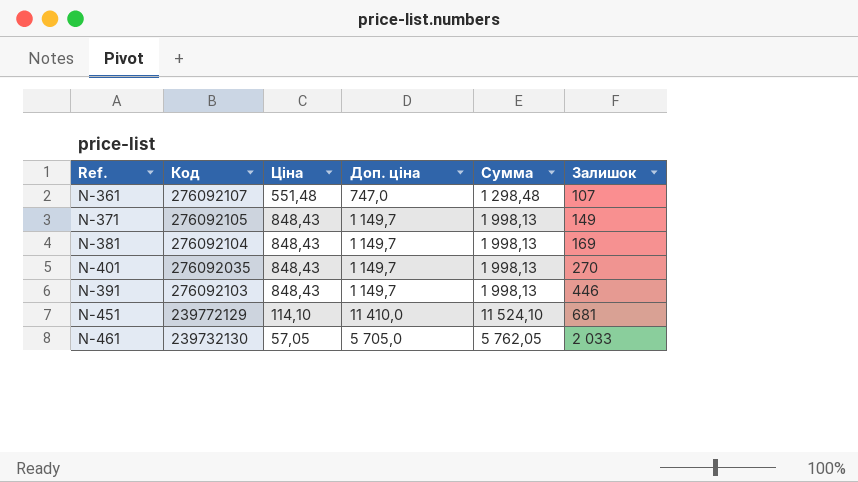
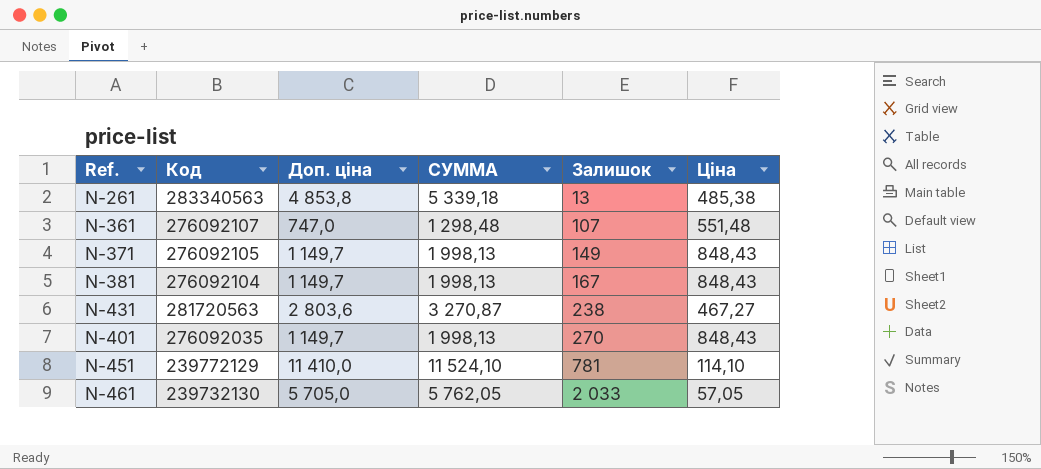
column name: Сумма -> СУММА
column Ціна | position: 3 -> 6
row N-391: 276092103 | 848,43 | 1 149,7 | 1 998,13 | 446 -> none
row N-261: none -> 283340563 | 4 853,8 | 5 339,18 | 13 | 485,38
N-381 | Залишок: 169 -> 167
row N-431: none -> 281720563 | 2 803,6 | 3 270,87 | 238 | 467,27
N-451 | Залишок: 681 -> 781

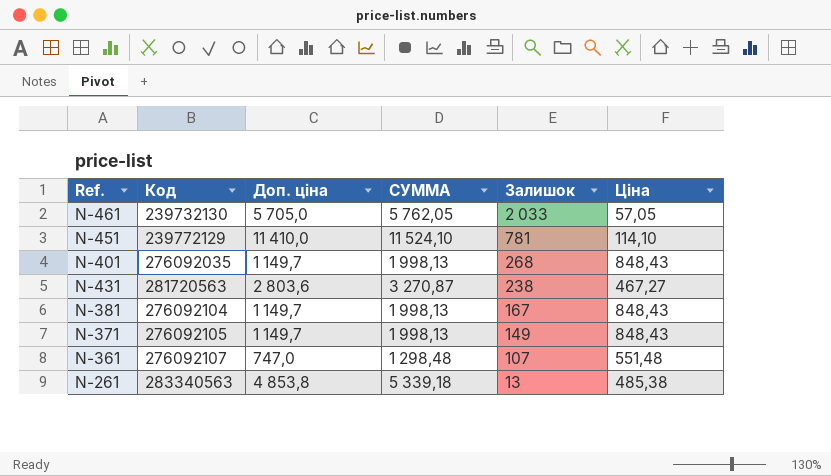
row order: Залишок ascending -> Залишок descending
N-401 | Залишок: 270 -> 268

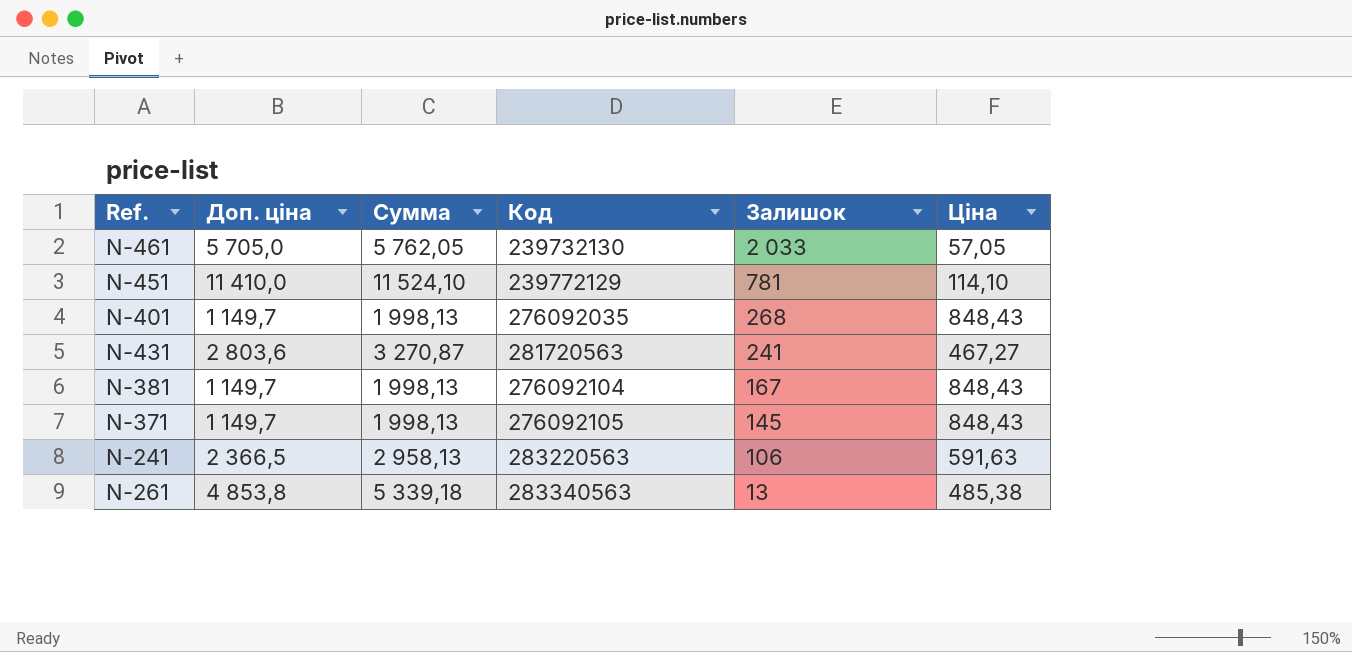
column name: СУММА -> Сумма
column Код | position: 2 -> 4
row N-361: 276092107 | 747,0 | 1 298,48 | 107 | 551,48 -> none
N-431 | Залишок: 238 -> 241
N-371 | Залишок: 149 -> 145
row N-241: none -> 2 366,5 | 2 958,13 | 283220563 | 106 | 591,63

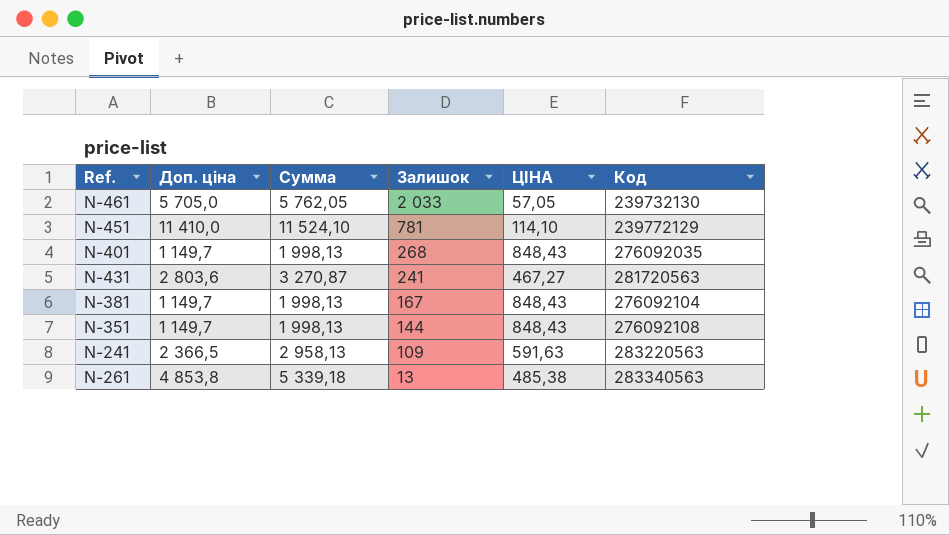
column name: Ціна -> ЦІНА
column Код | position: 4 -> 6
row N-371: 1 149,7 | 1 998,13 | 276092105 | 145 | 848,43 -> none
row N-351: none -> 1 149,7 | 1 998,13 | 144 | 848,43 | 276092108
N-241 | Залишок: 106 -> 109

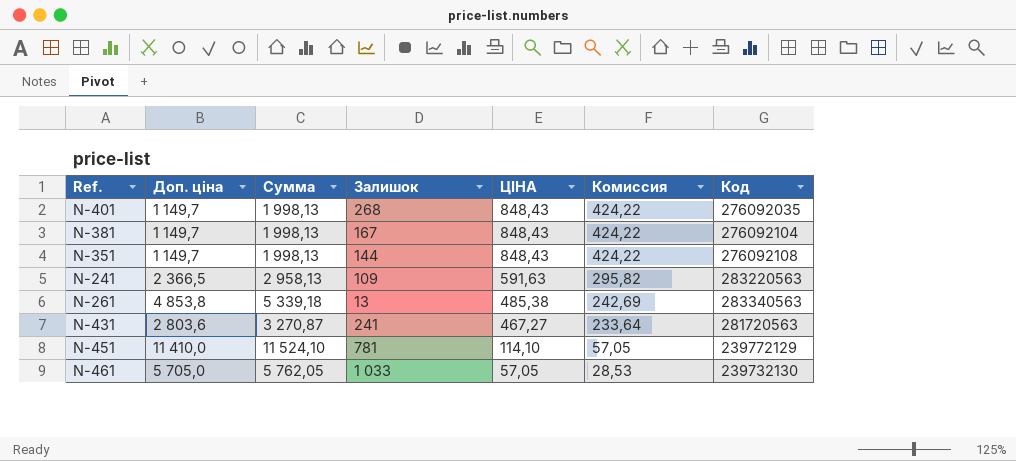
row order: Залишок descending -> ЦІНА descending
column Комиссия | formula: none -> [ЦІНА] * 0,5
N-461 | Залишок: 2 033 -> 1 033

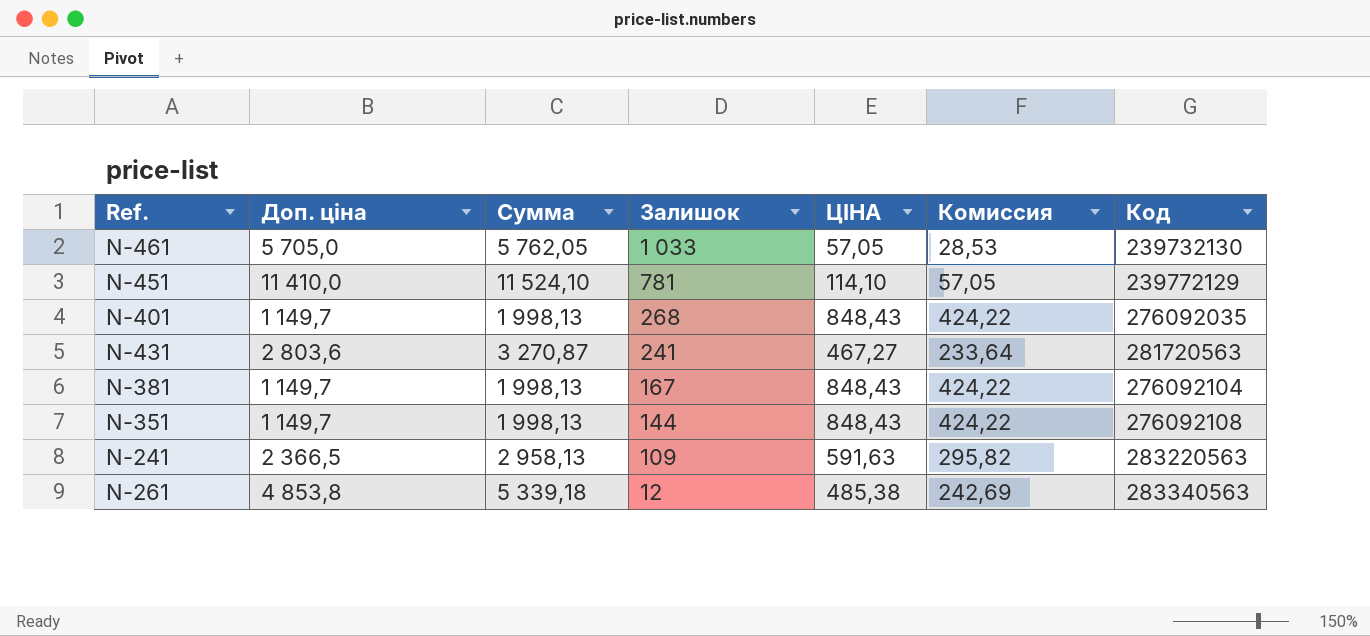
row order: ЦІНА descending -> Залишок descending
N-261 | Залишок: 13 -> 12

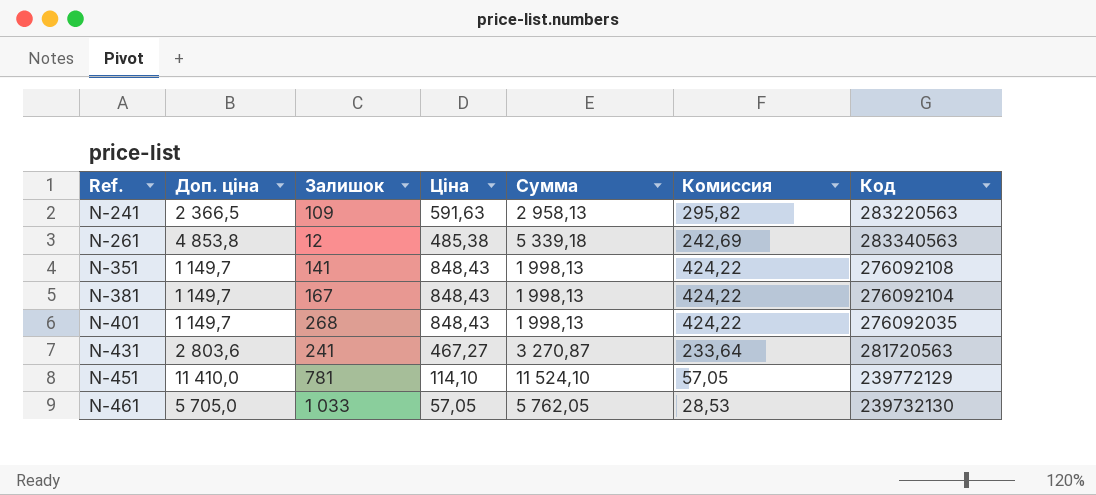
row order: Залишок descending -> Ref. ascending
column name: ЦІНА -> Ціна
column Сумма | position: 3 -> 5
N-351 | Залишок: 144 -> 141

